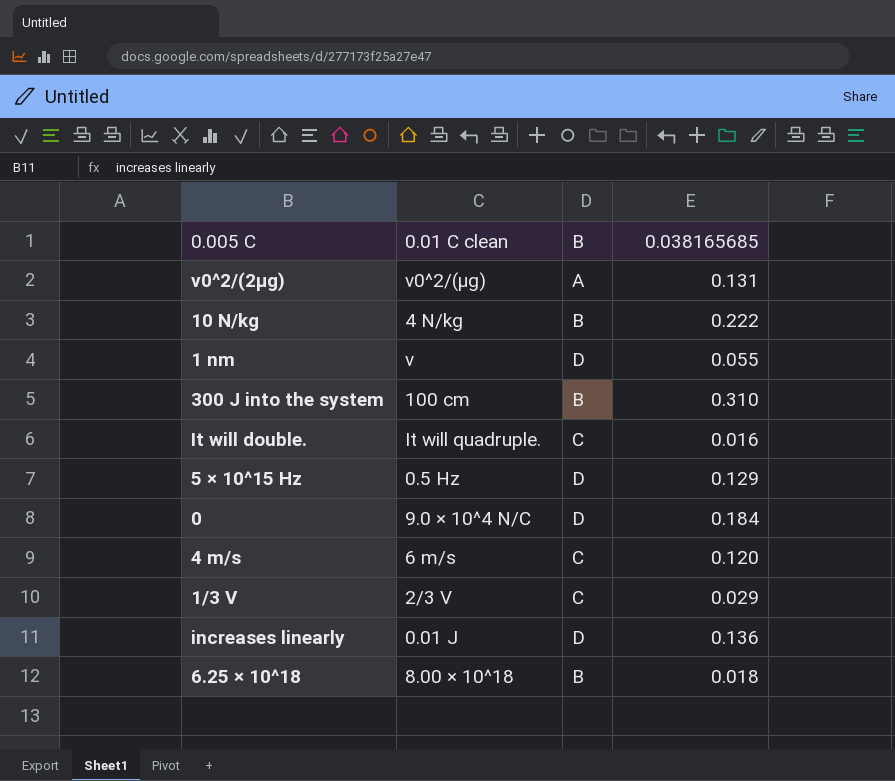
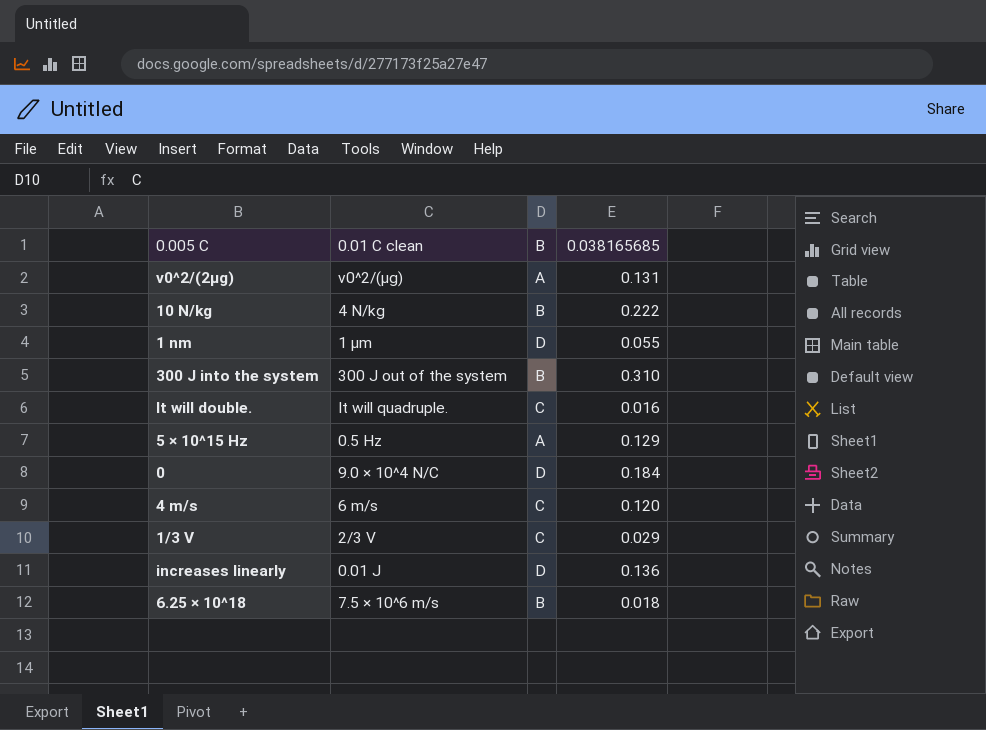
1 nm | 0.01 C clean: v -> 1 μm
300 J into the system | 0.01 C clean: 100 cm -> 300 J out of the system
5 × 10^15 Hz | B: D -> A
6.25 × 10^18 | 0.01 C clean: 8.00 × 10^18 -> 7.5 × 10^6 m/s

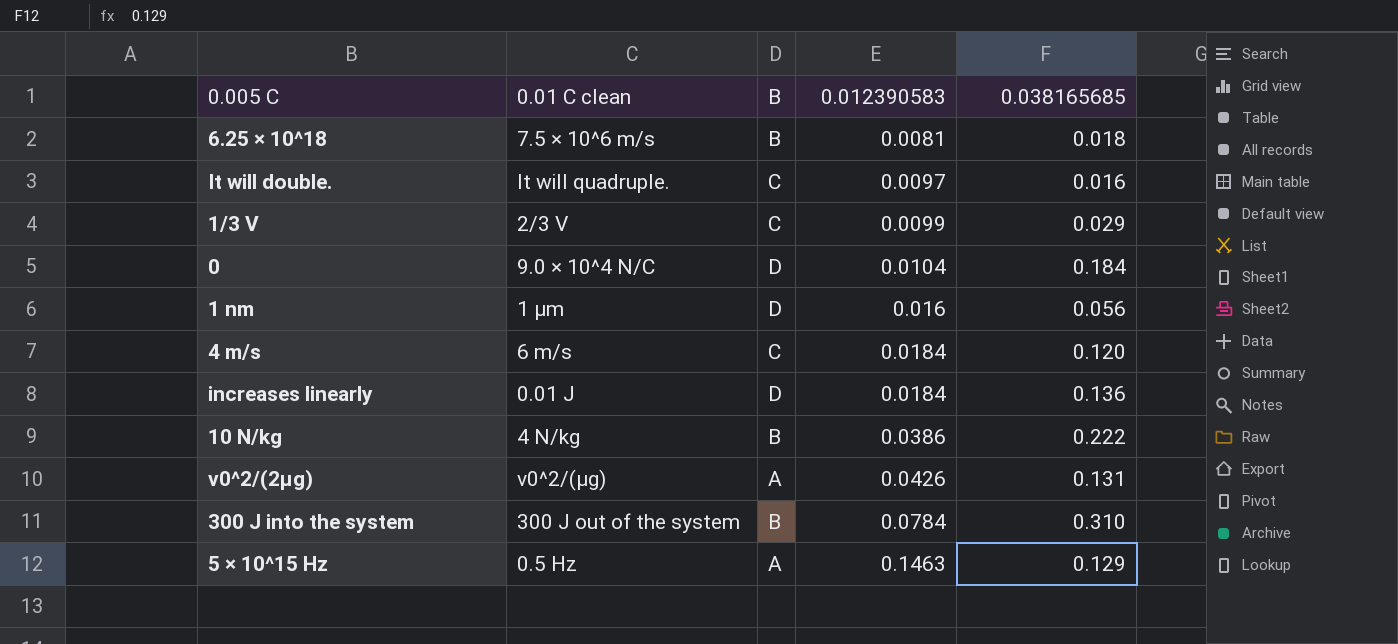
row order: none -> 0.012390583 ascending
column 0.012390583 | position: none -> 4
1 nm | 0.038165685: 0.055 -> 0.056

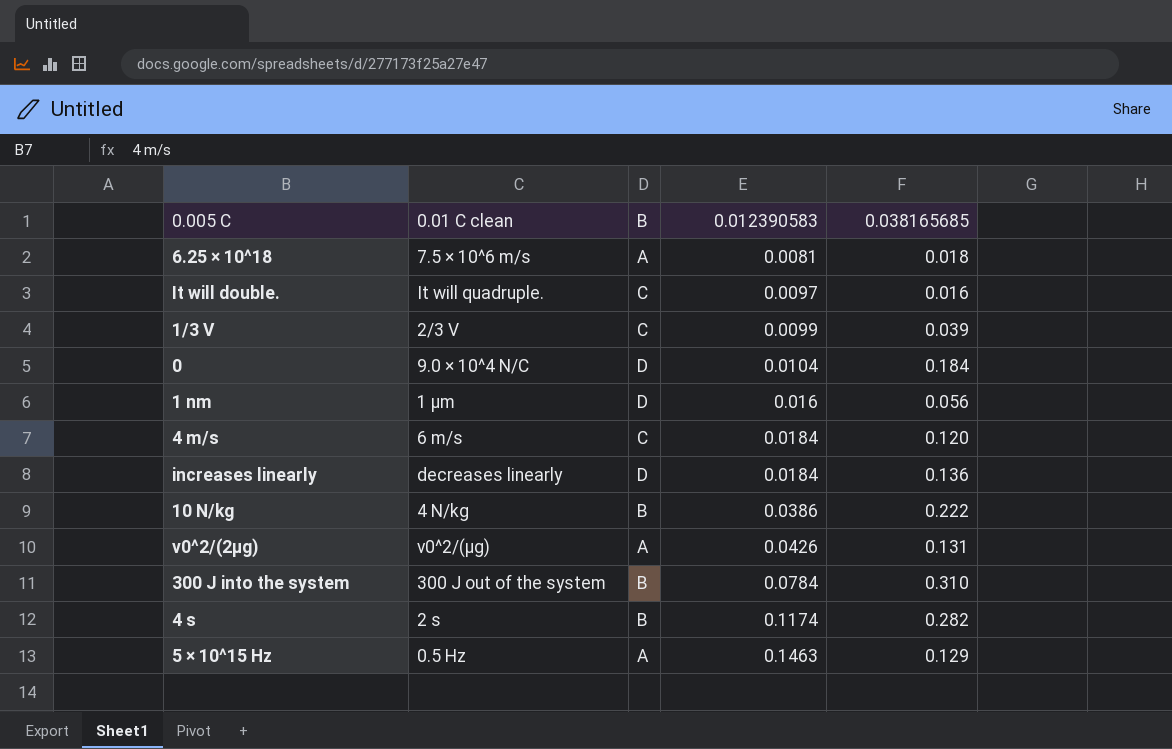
6.25 × 10^18 | B: B -> A
1/3 V | 0.038165685: 0.029 -> 0.039
increases linearly | 0.01 C clean: 0.01 J -> decreases linearly
row 4 s: none -> 2 s | B | 0.1174 | 0.282

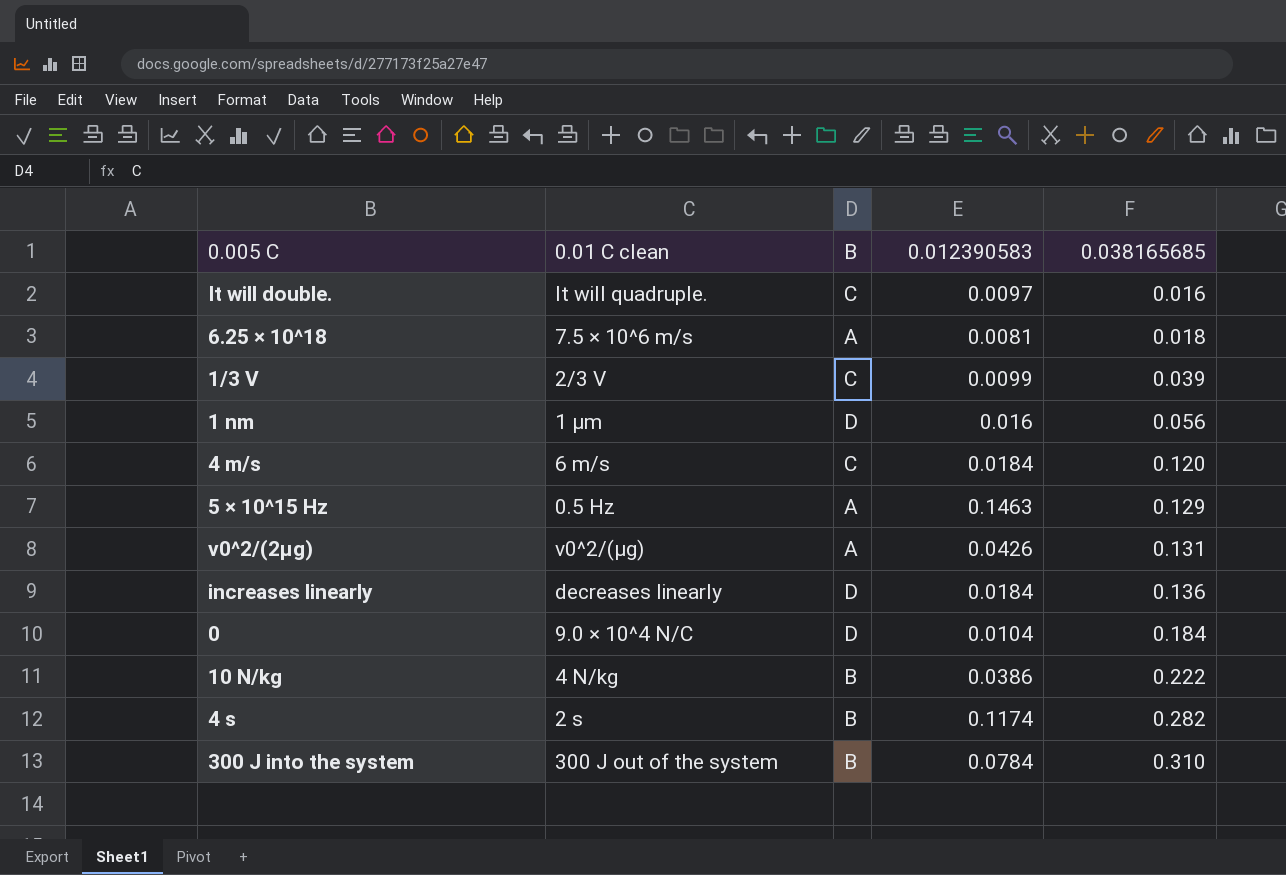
row order: 0.012390583 ascending -> 0.038165685 ascending

